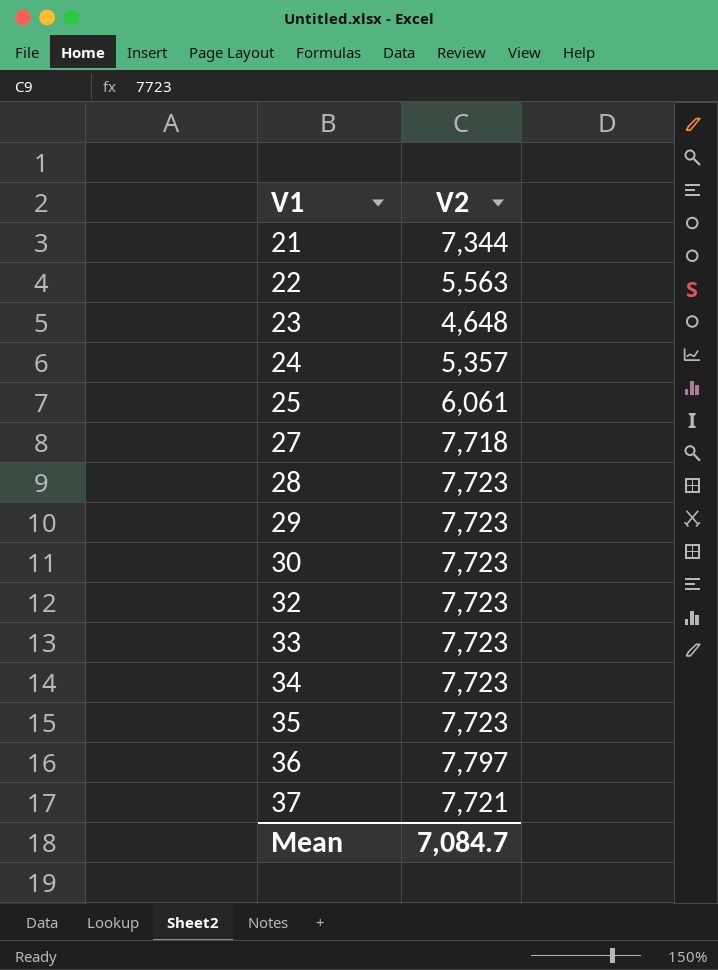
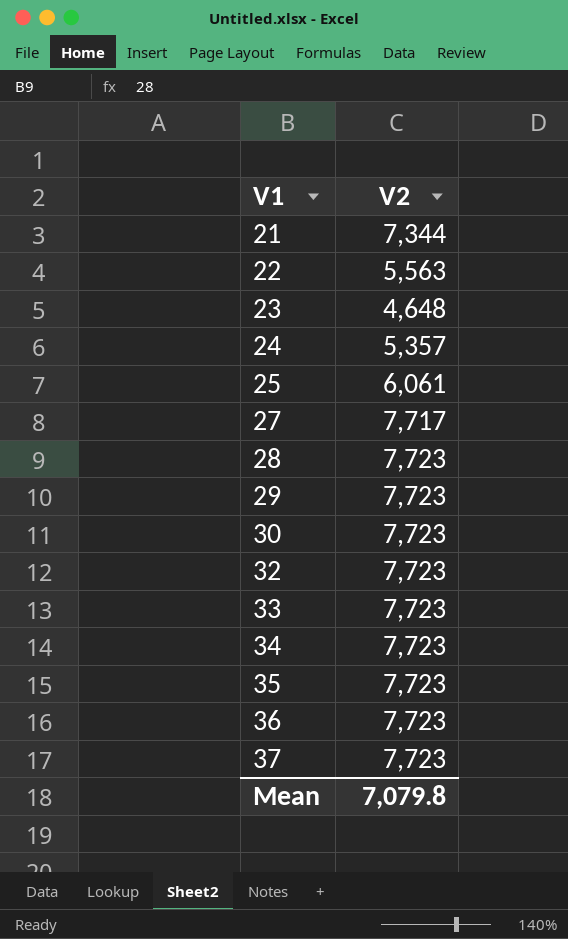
27 | V2: 7,718 -> 7,717
36 | V2: 7,797 -> 7,723
37 | V2: 7,721 -> 7,723
Mean | V2: 7,084.7 -> 7,079.8

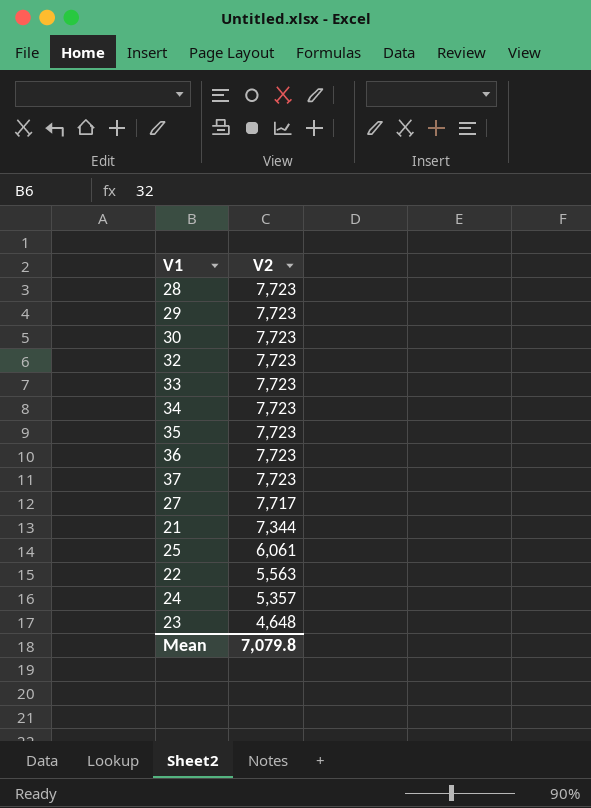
row order: V1 ascending -> V2 descending

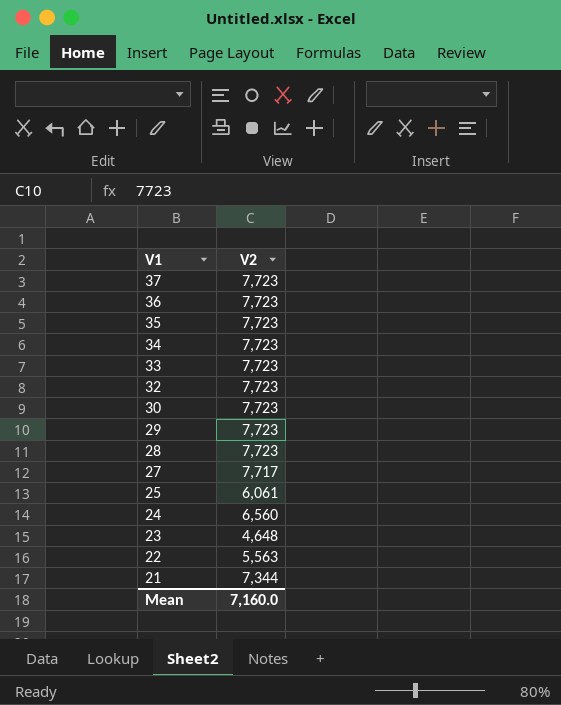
row order: V2 descending -> V1 descending
24 | V2: 5,357 -> 6,560
Mean | V2: 7,079.8 -> 7,160.0

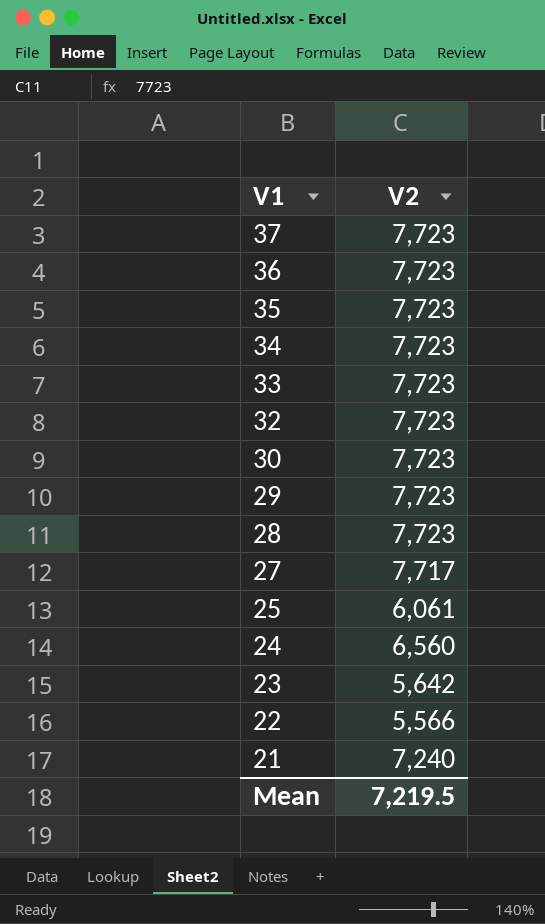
23 | V2: 4,648 -> 5,642
22 | V2: 5,563 -> 5,566
21 | V2: 7,344 -> 7,240
Mean | V2: 7,160.0 -> 7,219.5

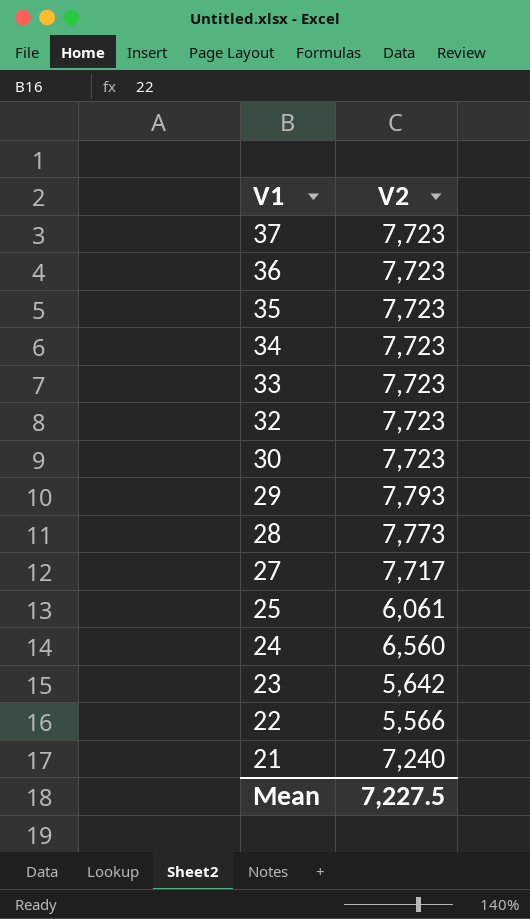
29 | V2: 7,723 -> 7,793
28 | V2: 7,723 -> 7,773
Mean | V2: 7,219.5 -> 7,227.5

